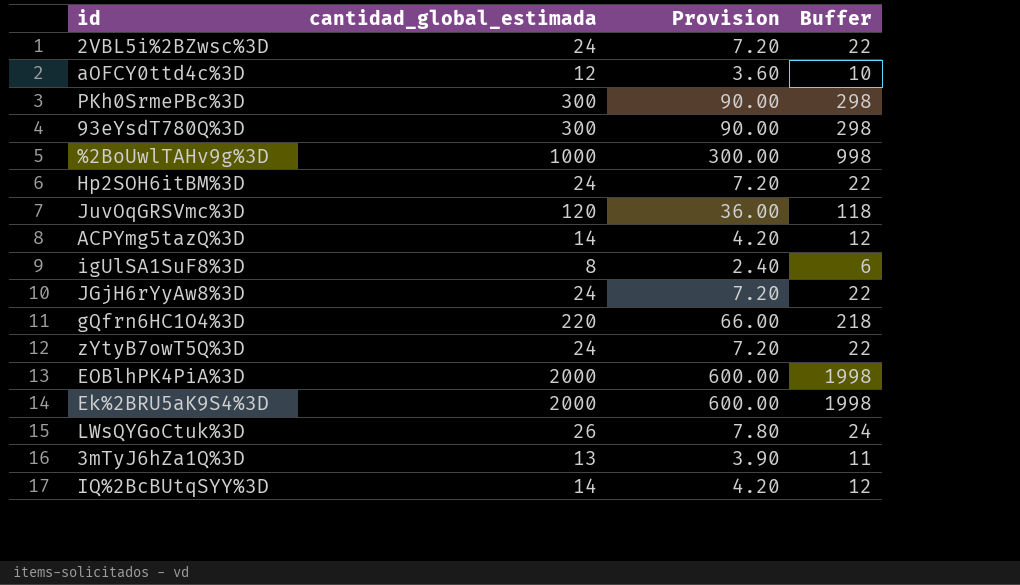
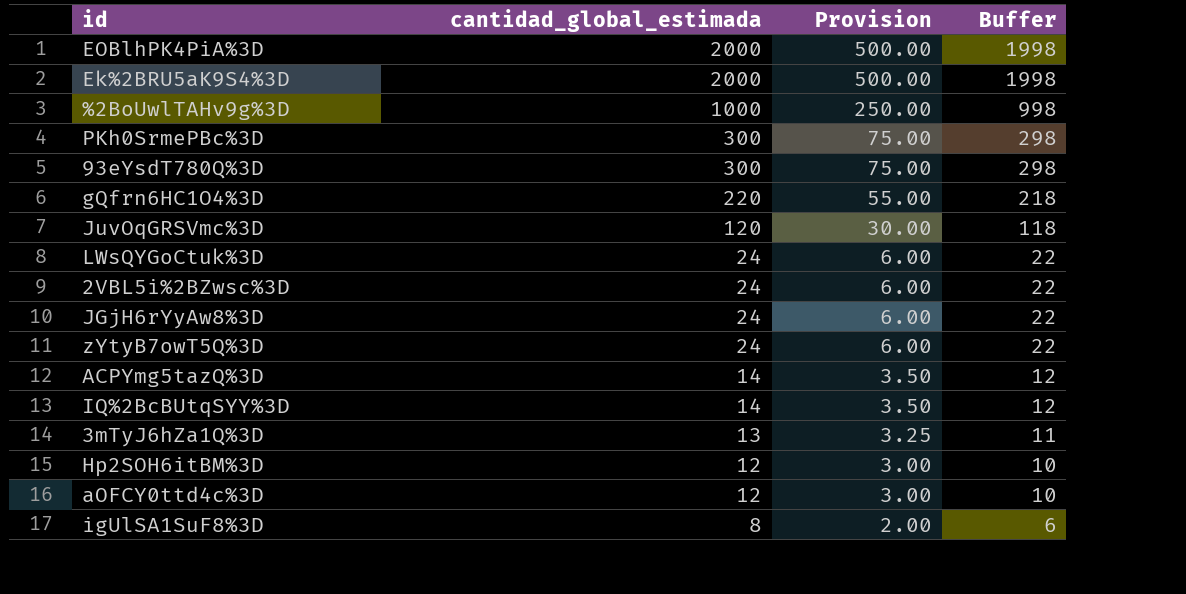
row order: none -> cantidad_global_estimada descending
column Provision | formula: [cantidad_global_estimada] * 0.3 -> [cantidad_global_estimada] * 0.25
LWsQYGoCtuk%3D | cantidad_global_estimada: 26 -> 24
LWsQYGoCtuk%3D | Buffer: 24 -> 22
Hp2SOH6itBM%3D | cantidad_global_estimada: 24 -> 12
Hp2SOH6itBM%3D | Buffer: 22 -> 10

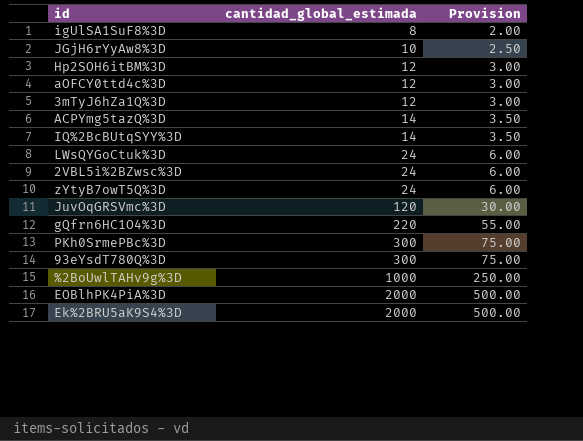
row order: cantidad_global_estimada descending -> cantidad_global_estimada ascending
column Buffer | formula: [cantidad_global_estimada] - 2 -> none
JGjH6rYyAw8%3D | cantidad_global_estimada: 24 -> 10
JGjH6rYyAw8%3D | Provision: 6.00 -> 2.50
3mTyJ6hZa1Q%3D | cantidad_global_estimada: 13 -> 12
3mTyJ6hZa1Q%3D | Provision: 3.25 -> 3.00

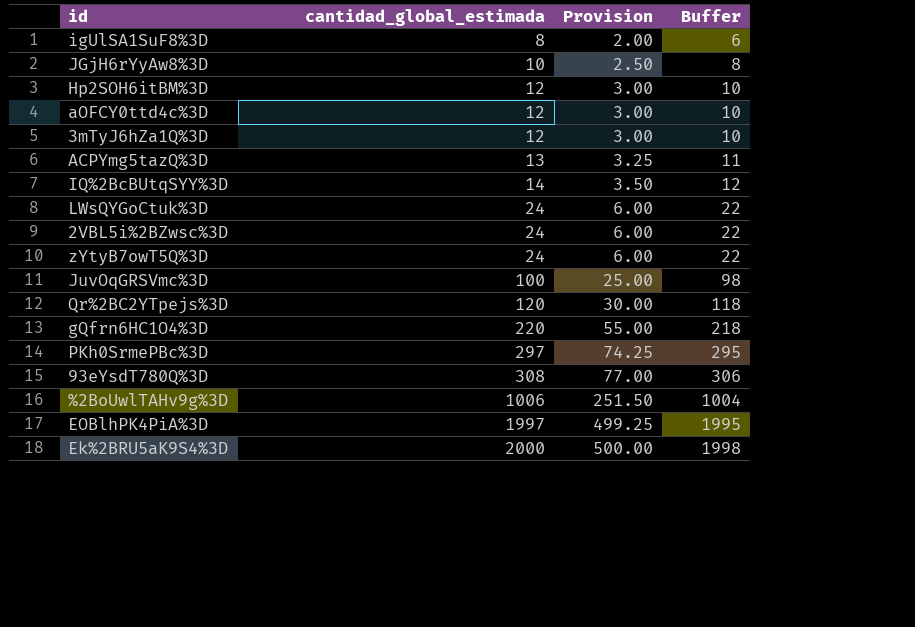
column Buffer | formula: none -> [cantidad_global_estimada] - 2
ACPYmg5tazQ%3D | cantidad_global_estimada: 14 -> 13
ACPYmg5tazQ%3D | Provision: 3.50 -> 3.25
JuvOqGRSVmc%3D | cantidad_global_estimada: 120 -> 100
JuvOqGRSVmc%3D | Provision: 30.00 -> 25.00
row Qr%2BC2YTpejs%3D: none -> 120 | 30.00 | 118
PKh0SrmePBc%3D | cantidad_global_estimada: 300 -> 297
PKh0SrmePBc%3D | Provision: 75.00 -> 74.25
93eYsdT780Q%3D | cantidad_global_estimada: 300 -> 308
93eYsdT780Q%3D | Provision: 75.00 -> 77.00
%2BoUwlTAHv9g%3D | cantidad_global_estimada: 1000 -> 1006
%2BoUwlTAHv9g%3D | Provision: 250.00 -> 251.50
EOBlhPK4PiA%3D | cantidad_global_estimada: 2000 -> 1997
EOBlhPK4PiA%3D | Provision: 500.00 -> 499.25

